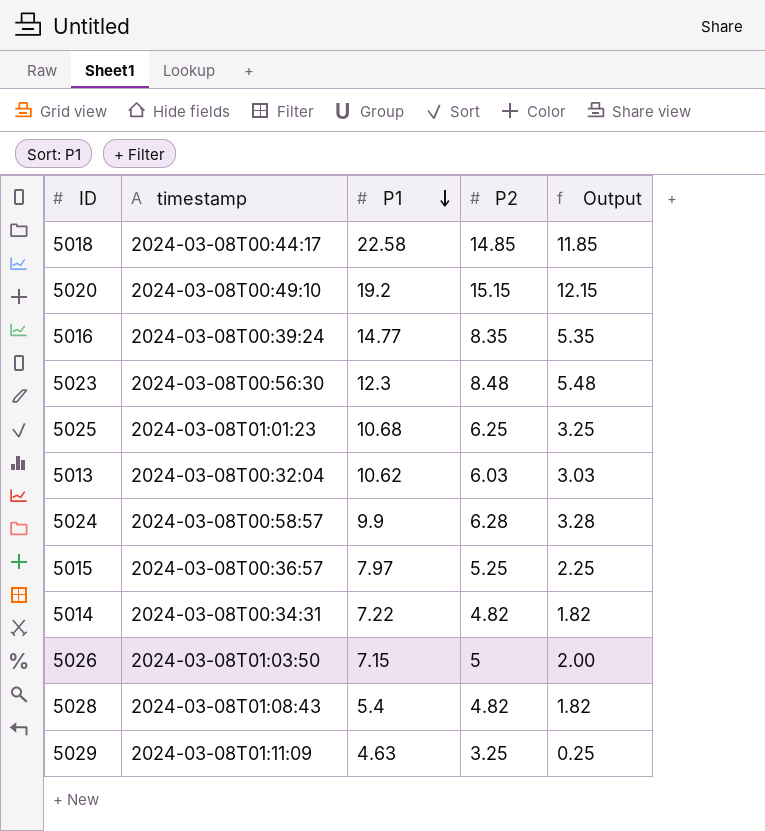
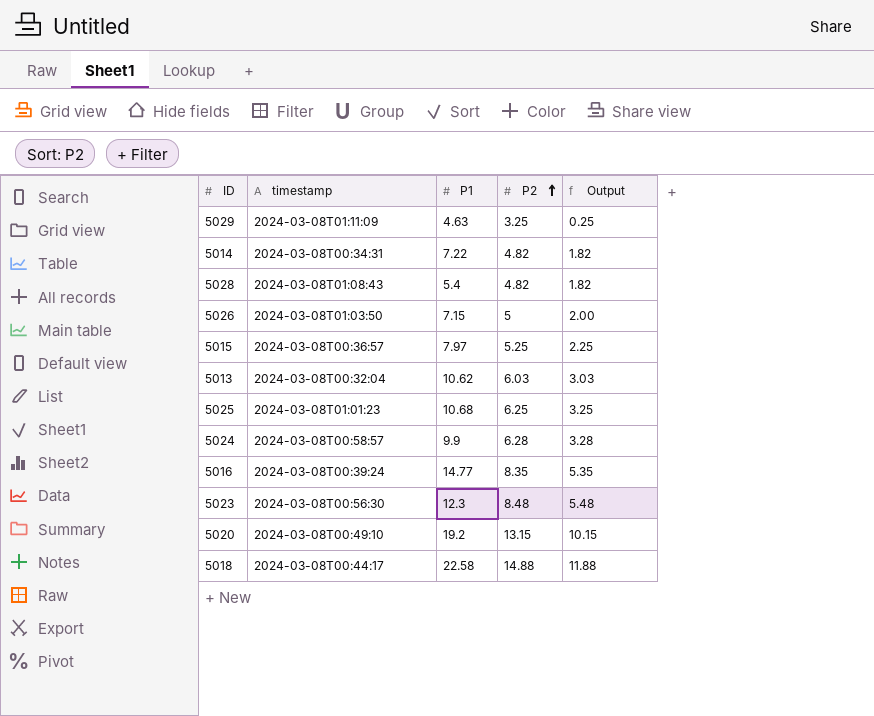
row order: P1 descending -> P2 ascending
5020 | P2: 15.15 -> 13.15
5020 | Output: 12.15 -> 10.15
5018 | P2: 14.85 -> 14.88
5018 | Output: 11.85 -> 11.88

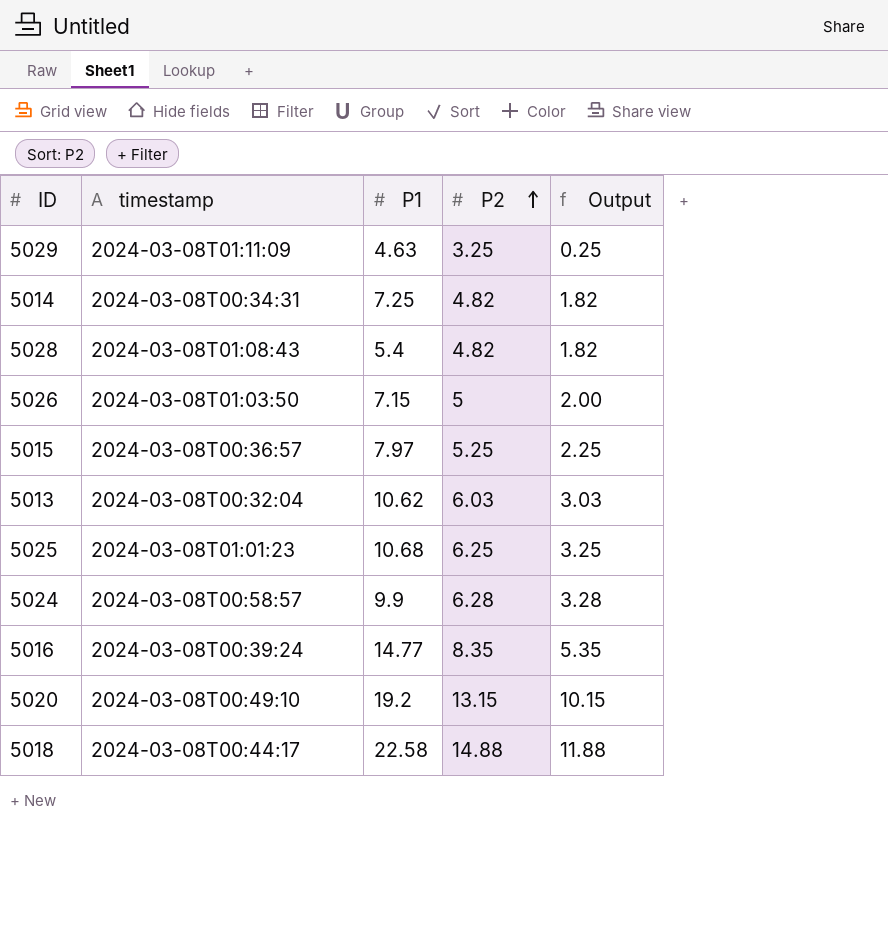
row 5023: 2024-03-08T00:56:30 | 12.3 | 8.48 | 5.48 -> none
5014 | P1: 7.22 -> 7.25

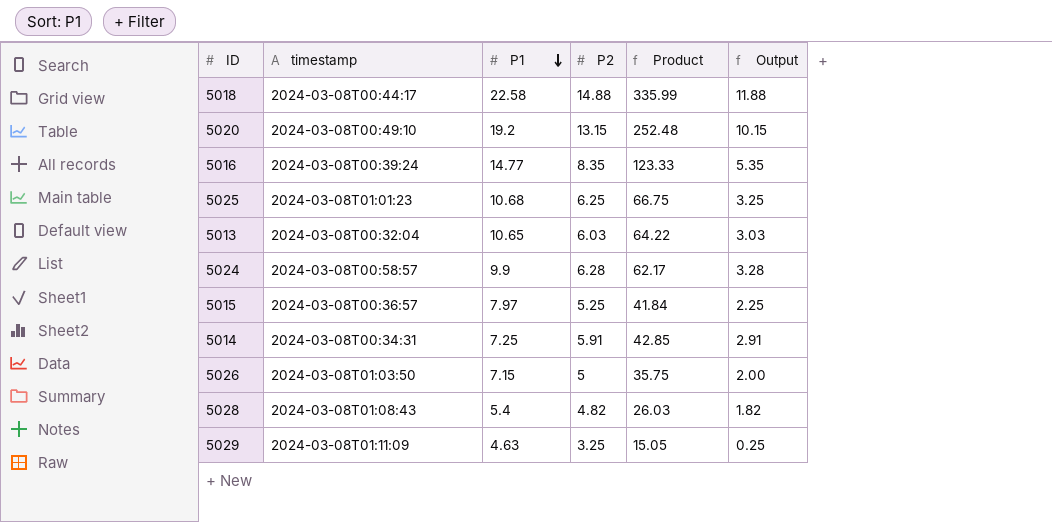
row order: P2 ascending -> P1 descending
column Product | formula: none -> [P1] * [P2]
5013 | P1: 10.62 -> 10.65
5014 | P2: 4.82 -> 5.91
5014 | Output: 1.82 -> 2.91

